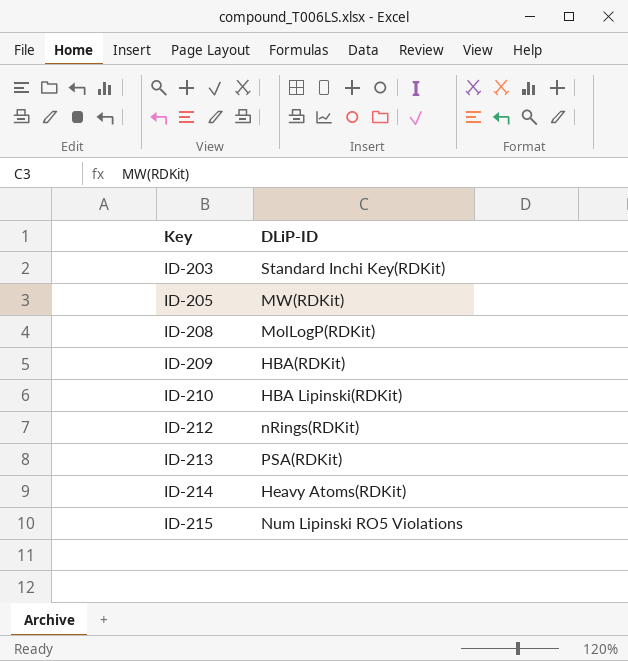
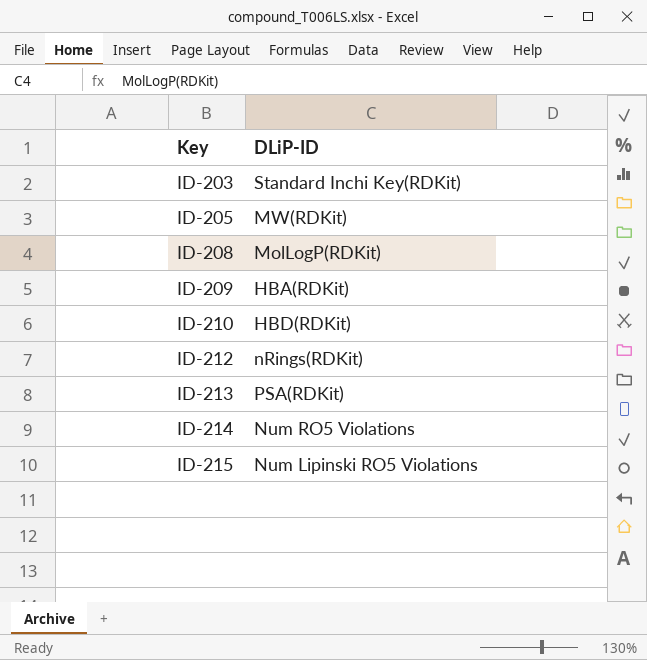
ID-210 | DLiP-ID: HBA Lipinski(RDKit) -> HBD(RDKit)
ID-214 | DLiP-ID: Heavy Atoms(RDKit) -> Num RO5 Violations

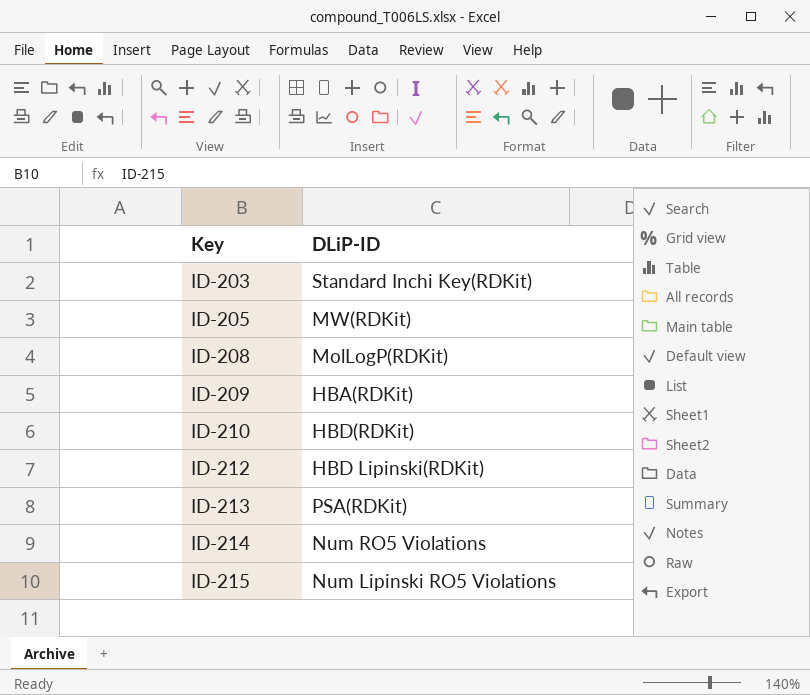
ID-212 | DLiP-ID: nRings(RDKit) -> HBD Lipinski(RDKit)

